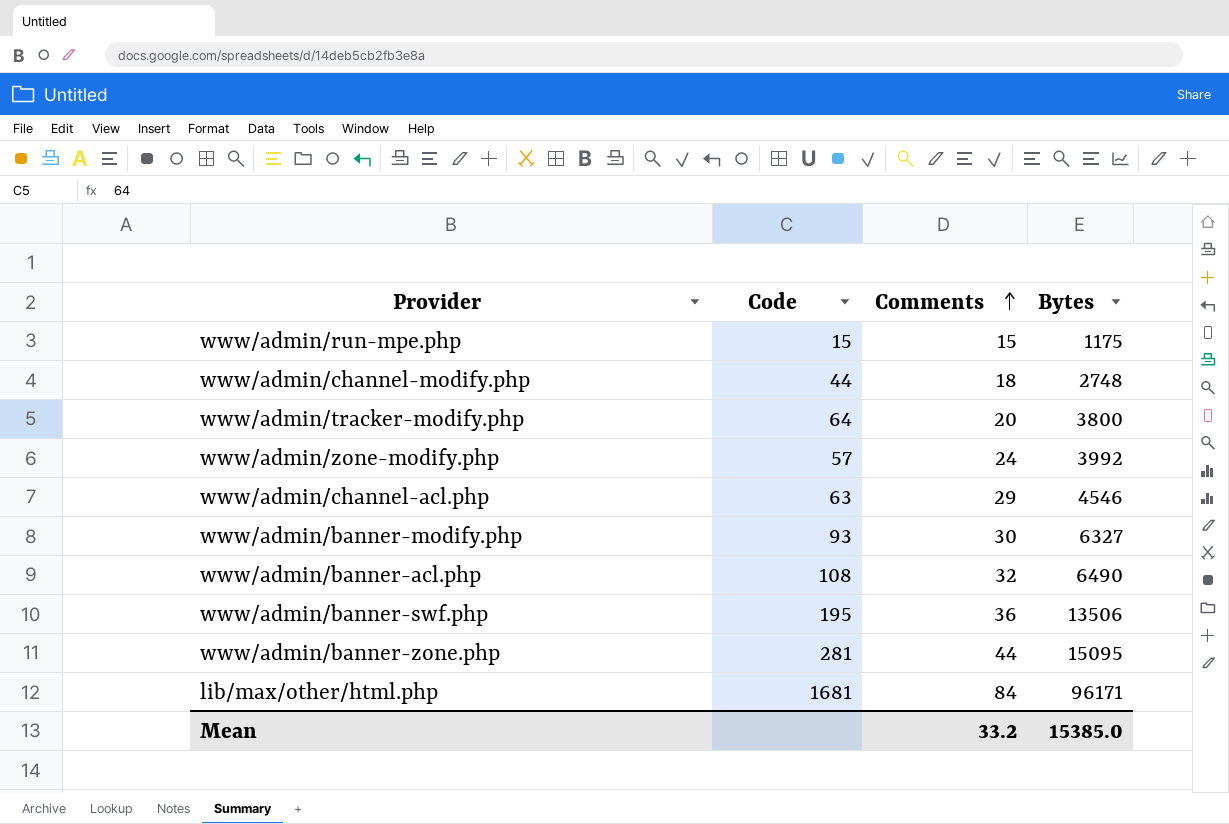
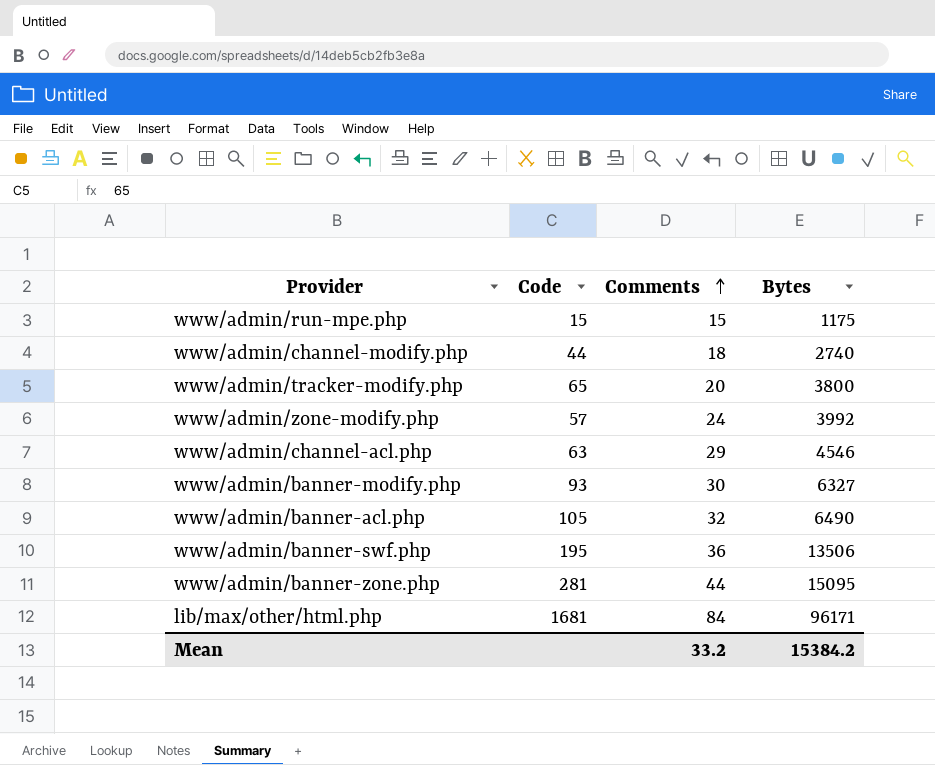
www/admin/channel-modify.php | Bytes: 2748 -> 2740
www/admin/tracker-modify.php | Code: 64 -> 65
www/admin/banner-acl.php | Code: 108 -> 105
Mean | Bytes: 15385.0 -> 15384.2

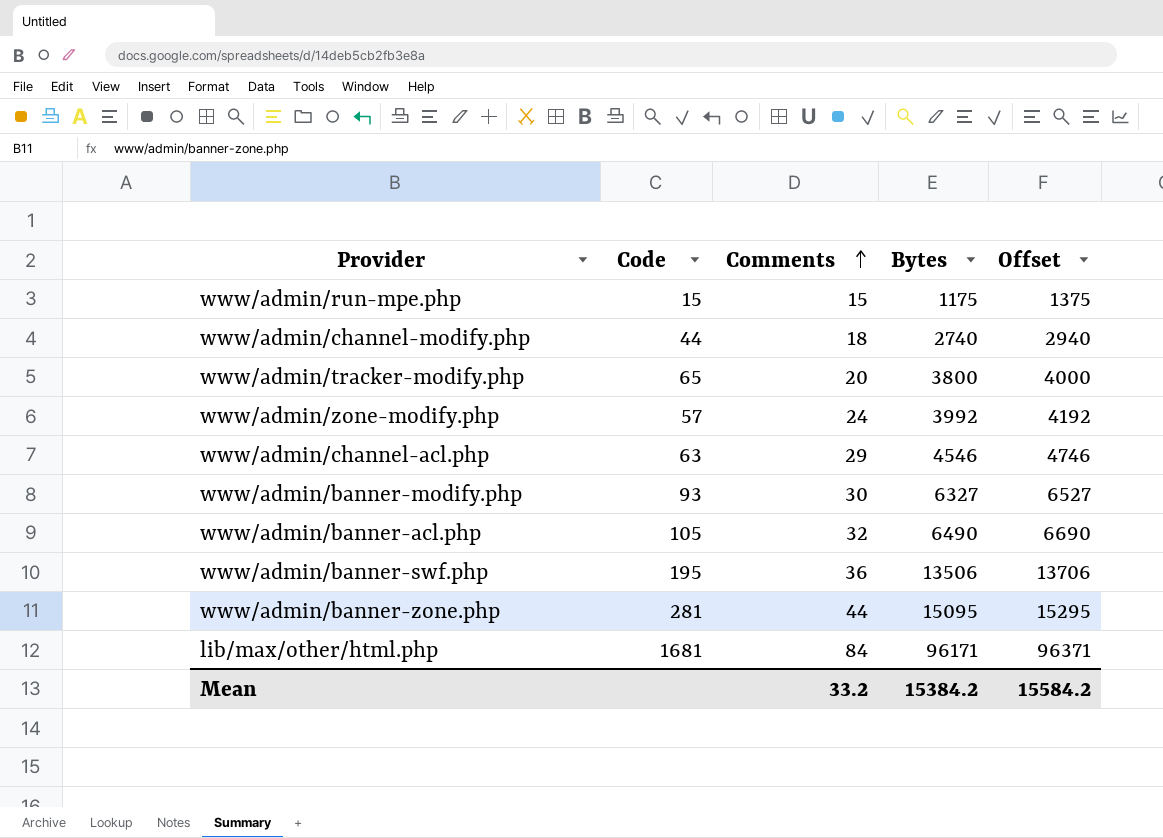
column Offset | formula: none -> [Bytes] + 200

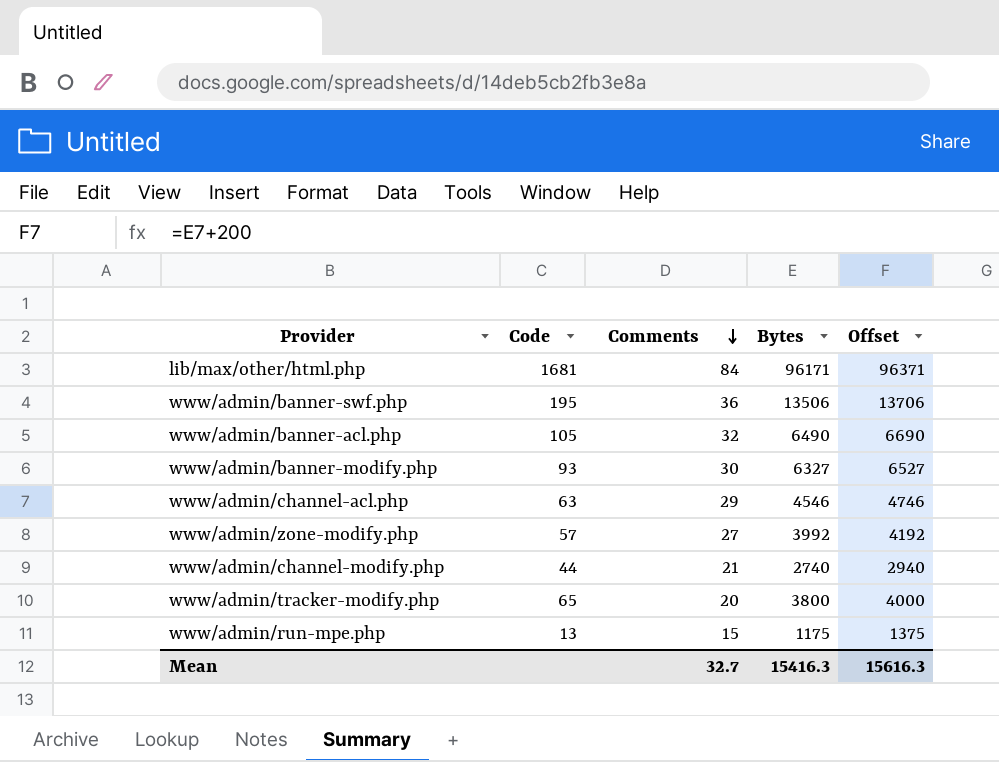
row order: Comments ascending -> Comments descending
row www/admin/banner-zone.php: 281 | 44 | 15095 | 15295 -> none
www/admin/zone-modify.php | Comments: 24 -> 27
www/admin/channel-modify.php | Comments: 18 -> 21
www/admin/run-mpe.php | Code: 15 -> 13
Mean | Comments: 33.2 -> 32.7
Mean | Bytes: 15384.2 -> 15416.3
Mean | Offset: 15584.2 -> 15616.3

